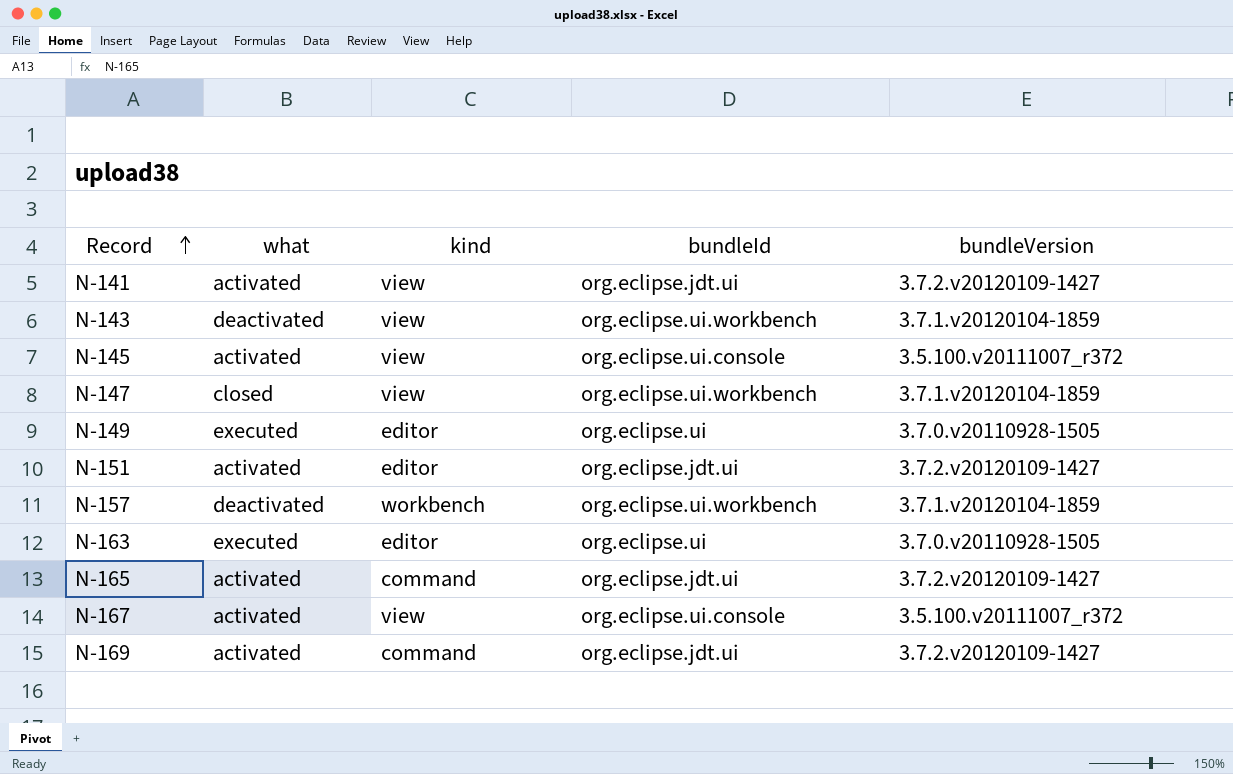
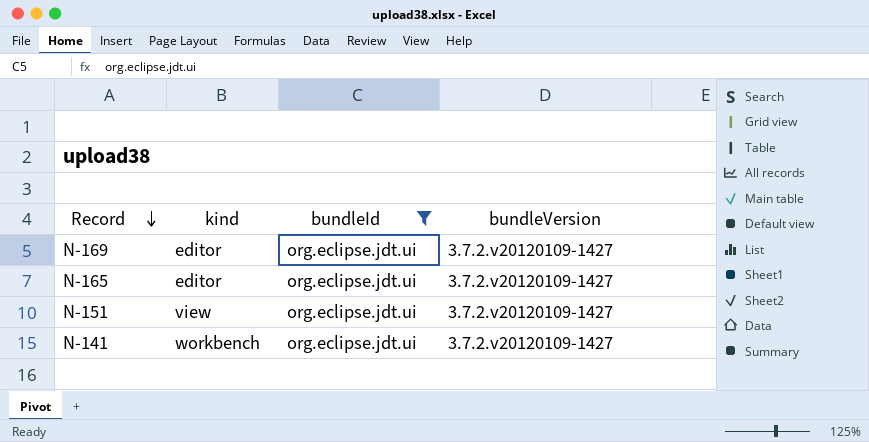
filter: none -> bundleId = org.eclipse.jdt.ui
row order: Record ascending -> Record descending
column what | position: 2 -> none
N-169 | kind: command -> editor
N-165 | kind: command -> editor
N-151 | kind: editor -> view
N-141 | kind: view -> workbench

